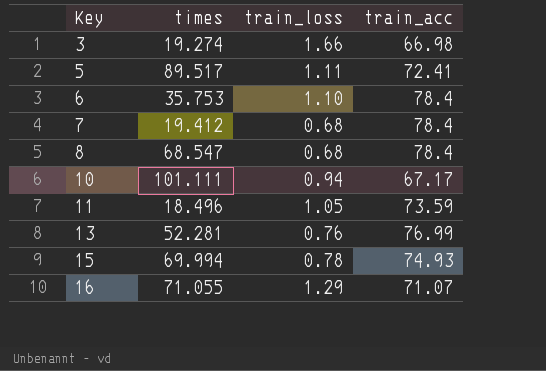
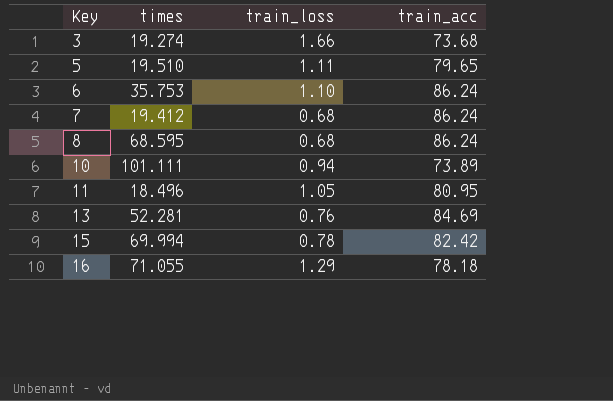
3 | train_acc: 66.98 -> 73.68
5 | times: 89.517 -> 19.510
5 | train_acc: 72.41 -> 79.65
6 | train_acc: 78.4 -> 86.24
7 | train_acc: 78.4 -> 86.24
8 | times: 68.547 -> 68.595
8 | train_acc: 78.4 -> 86.24
10 | train_acc: 67.17 -> 73.89
11 | train_acc: 73.59 -> 80.95
13 | train_acc: 76.99 -> 84.69
15 | train_acc: 74.93 -> 82.42
16 | train_acc: 71.07 -> 78.18

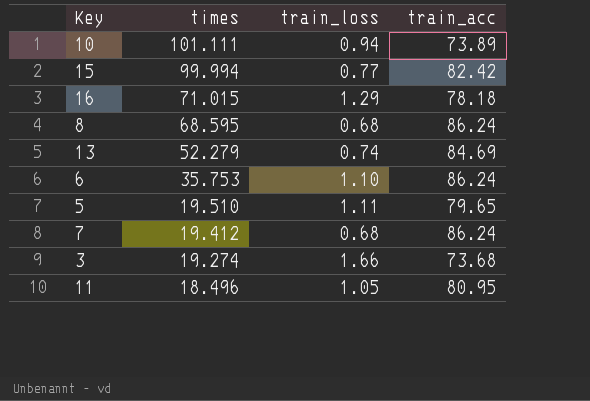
row order: Key ascending -> times descending
15 | times: 69.994 -> 99.994
15 | train_loss: 0.78 -> 0.77
16 | times: 71.055 -> 71.015
13 | times: 52.281 -> 52.279
13 | train_loss: 0.76 -> 0.74

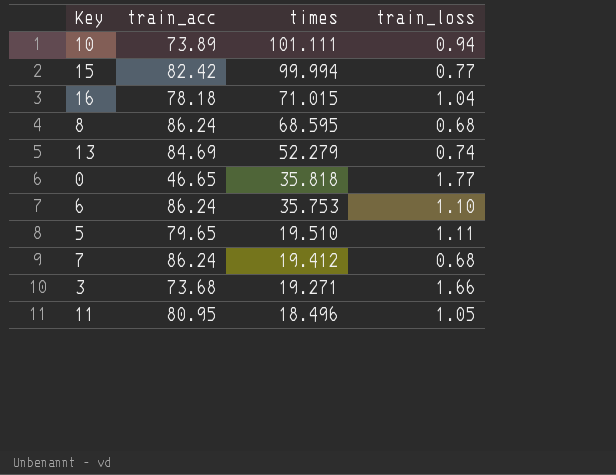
column train_acc | position: 4 -> 2
16 | train_loss: 1.29 -> 1.04
row 0: none -> 46.65 | 35.818 | 1.77
3 | times: 19.274 -> 19.271

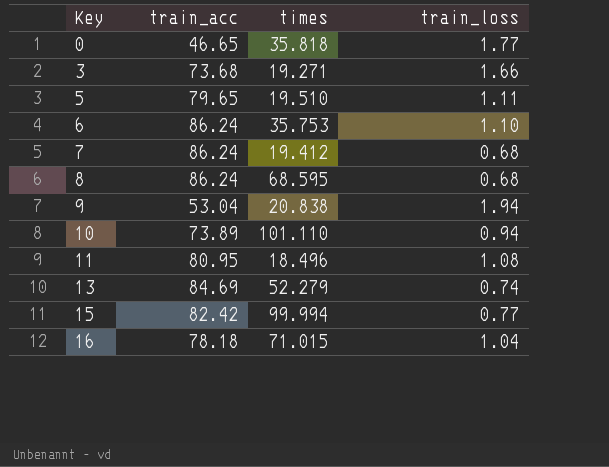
row order: times descending -> Key ascending
row 9: none -> 53.04 | 20.838 | 1.94
10 | times: 101.111 -> 101.110
11 | train_loss: 1.05 -> 1.08

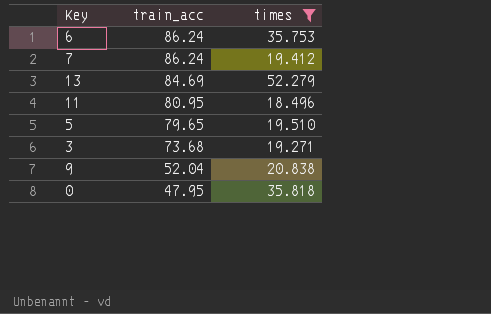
filter: none -> times <= 52.279
row order: Key ascending -> train_acc descending
column train_loss | position: 4 -> none
9 | train_acc: 53.04 -> 52.04
0 | train_acc: 46.65 -> 47.95

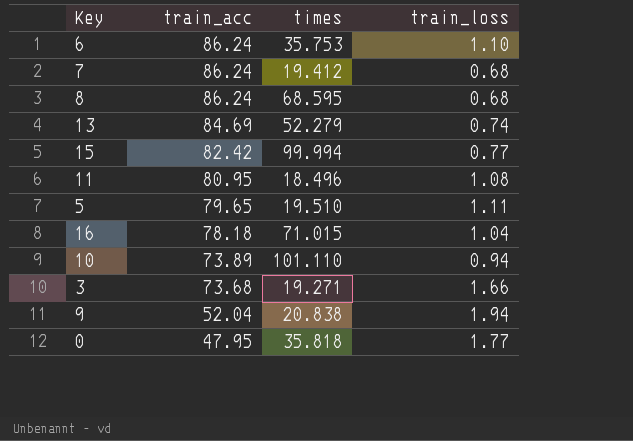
filter: times <= 52.279 -> none
column train_loss | position: none -> 4

